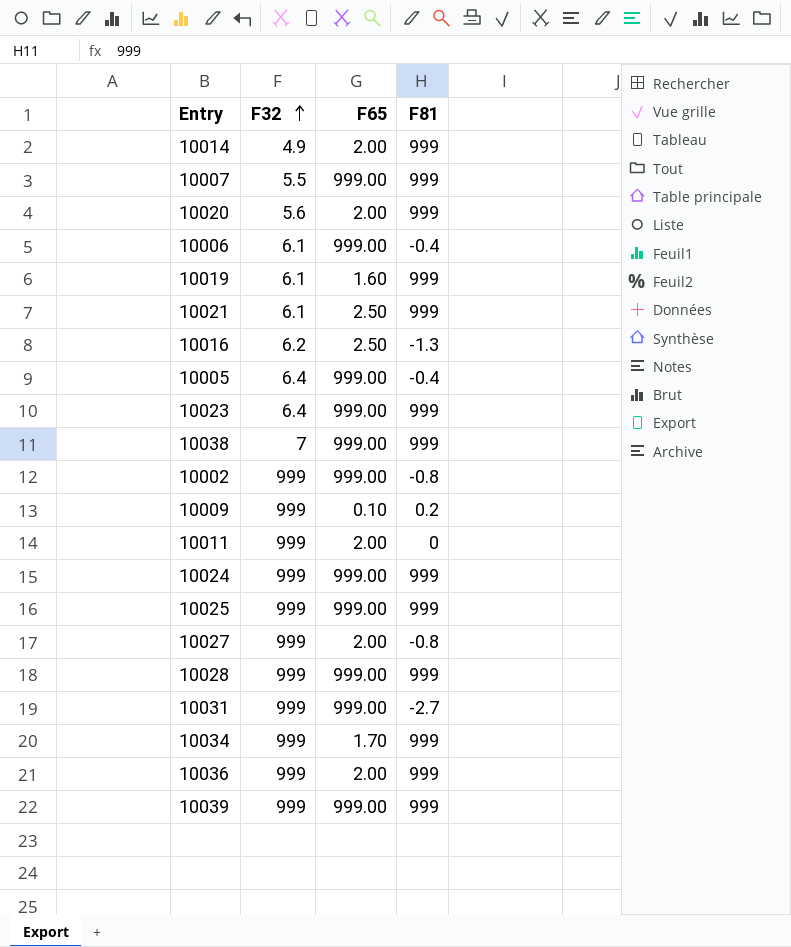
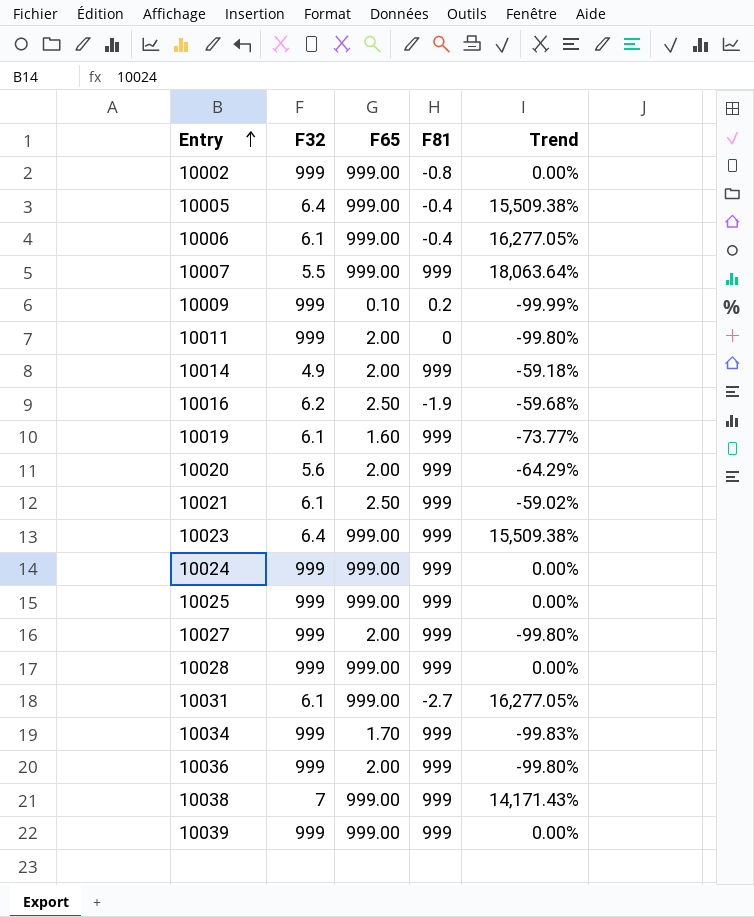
row order: F32 ascending -> Entry ascending
column Trend | formula: none -> ([F65] - [F32]) / [F32]
10016 | F81: -1.3 -> -1.9
10027 | F81: -0.8 -> 999
10031 | F32: 999 -> 6.1

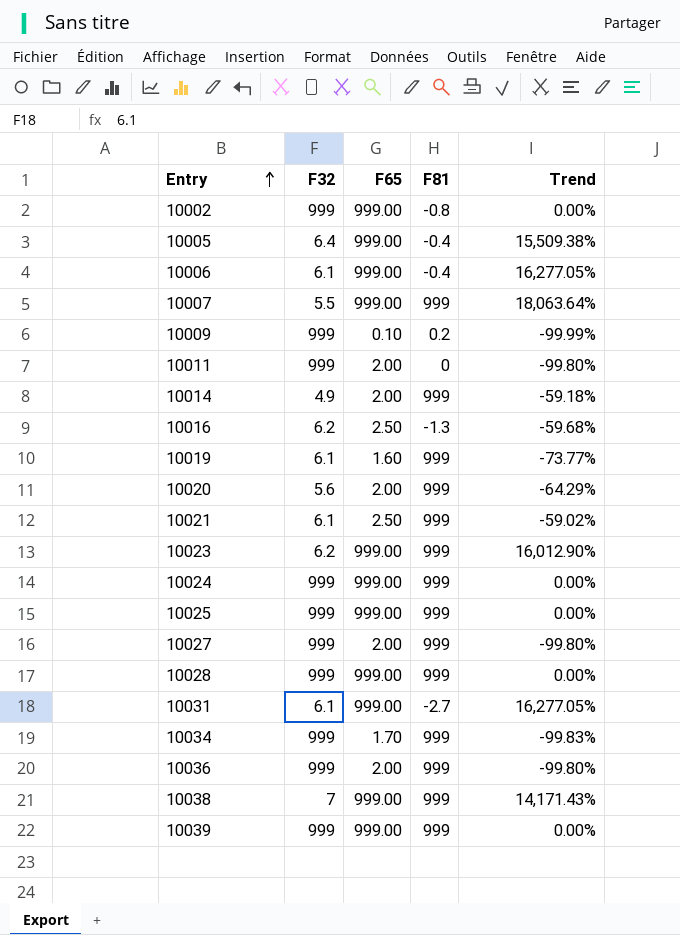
10016 | F81: -1.9 -> -1.3
10023 | F32: 6.4 -> 6.2
10023 | Trend: 15,509.38% -> 16,012.90%

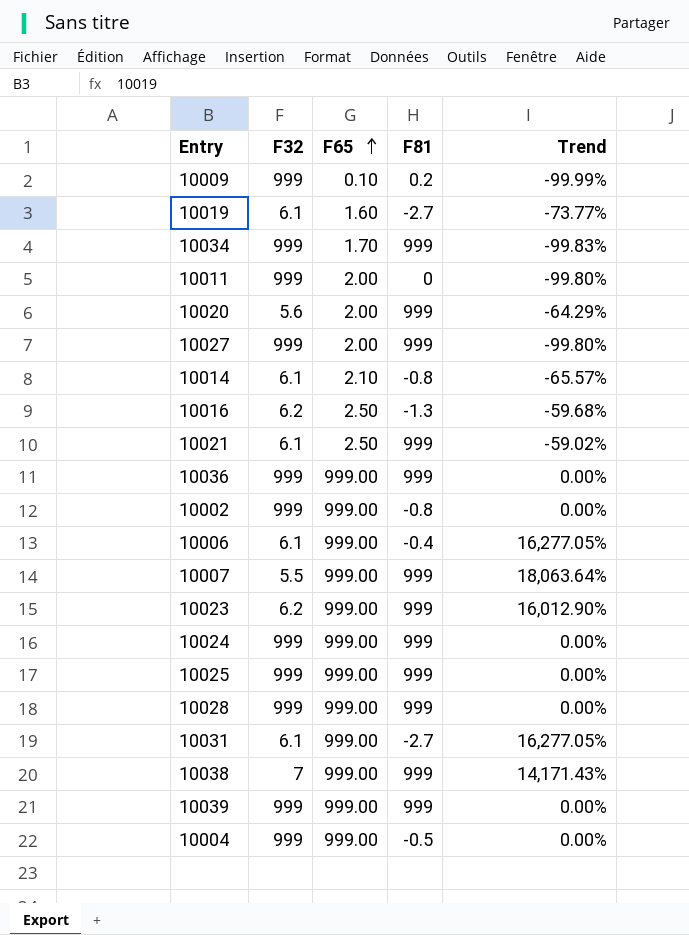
row order: Entry ascending -> F65 ascending
row 10005: 6.4 | 999.00 | -0.4 | 15,509.38% -> none
10019 | F81: 999 -> -2.7
10014 | F32: 4.9 -> 6.1
10014 | F65: 2.00 -> 2.10
10014 | F81: 999 -> -0.8
10014 | Trend: -59.18% -> -65.57%
10036 | F65: 2.00 -> 999.00
10036 | Trend: -99.80% -> 0.00%
row 10004: none -> 999 | 999.00 | -0.5 | 0.00%

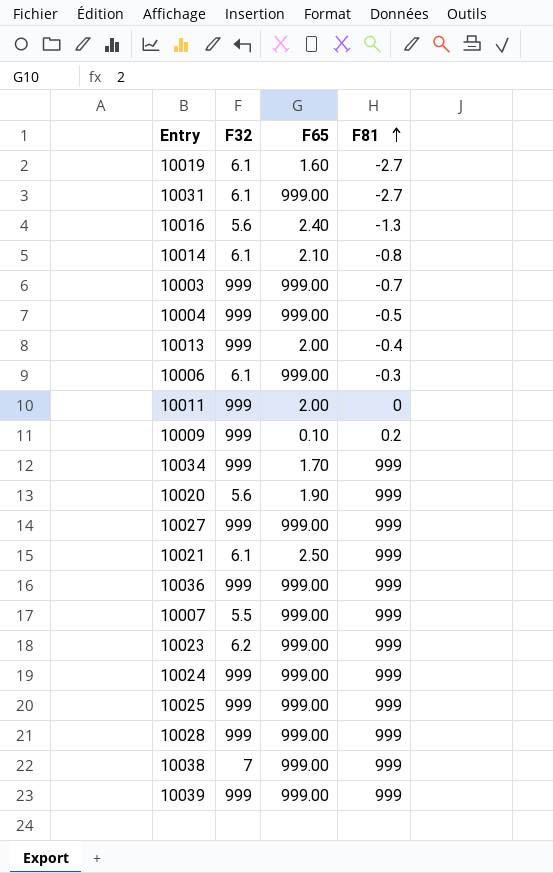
row order: F65 ascending -> F81 ascending
column Trend | formula: ([F65] - [F32]) / [F32] -> none
row 10002: 999 | 999.00 | -0.8 | 0.00% -> none
10016 | F32: 6.2 -> 5.6
10016 | F65: 2.50 -> 2.40
row 10003: none -> 999 | 999.00 | -0.7
row 10013: none -> 999 | 2.00 | -0.4
10006 | F81: -0.4 -> -0.3
10020 | F65: 2.00 -> 1.90
10027 | F65: 2.00 -> 999.00

